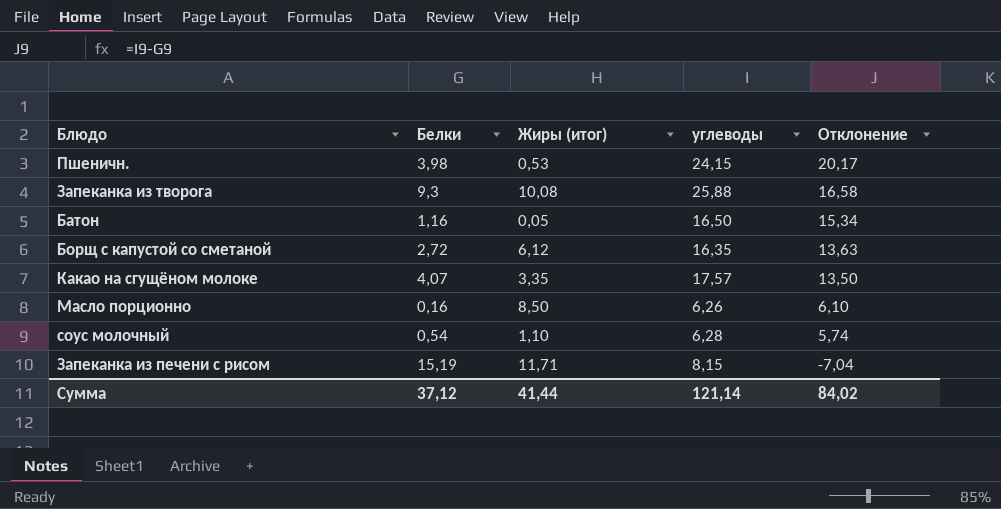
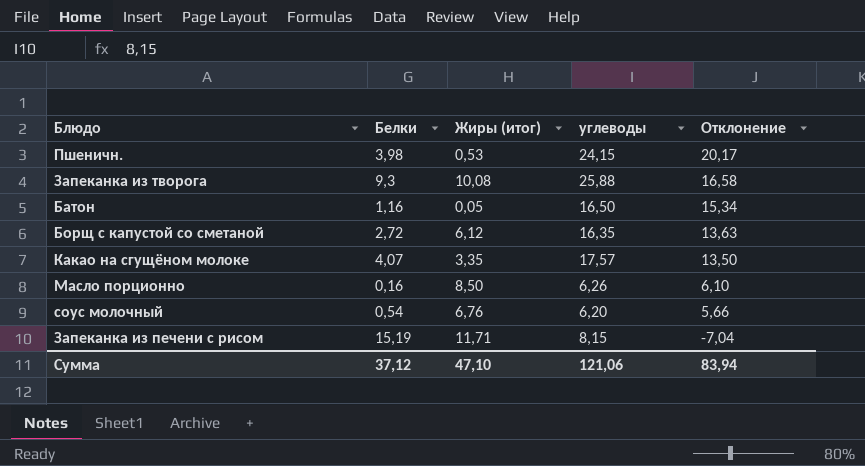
соус молочный | Жиры (итог): 1,10 -> 6,76
соус молочный | углеводы: 6,28 -> 6,20
соус молочный | Отклонение: 5,74 -> 5,66
Сумма | Жиры (итог): 41,44 -> 47,10
Сумма | углеводы: 121,14 -> 121,06
Сумма | Отклонение: 84,02 -> 83,94

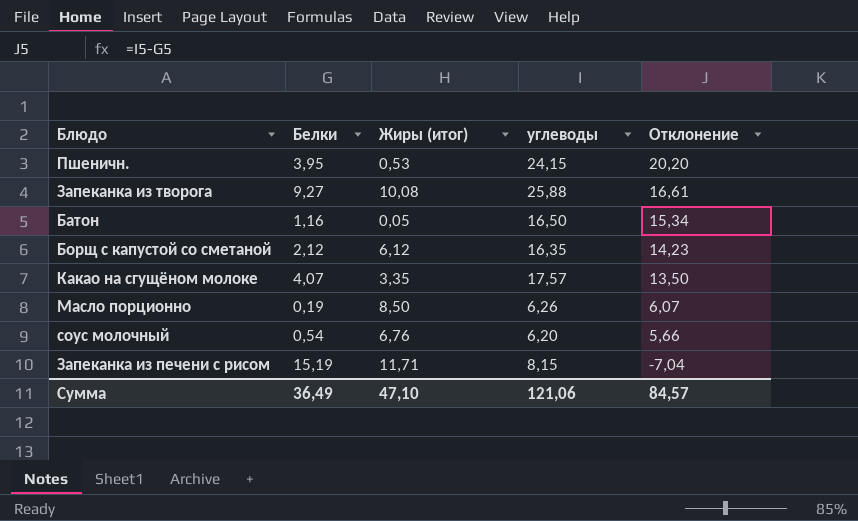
Пшеничн. | Белки: 3,98 -> 3,95
Пшеничн. | Отклонение: 20,17 -> 20,20
Запеканка из творога | Белки: 9,3 -> 9,27
Запеканка из творога | Отклонение: 16,58 -> 16,61
Борщ с капустой со сметаной | Белки: 2,72 -> 2,12
Борщ с капустой со сметаной | Отклонение: 13,63 -> 14,23
Масло порционно | Белки: 0,16 -> 0,19
Масло порционно | Отклонение: 6,10 -> 6,07
Сумма | Белки: 37,12 -> 36,49
Сумма | Отклонение: 83,94 -> 84,57

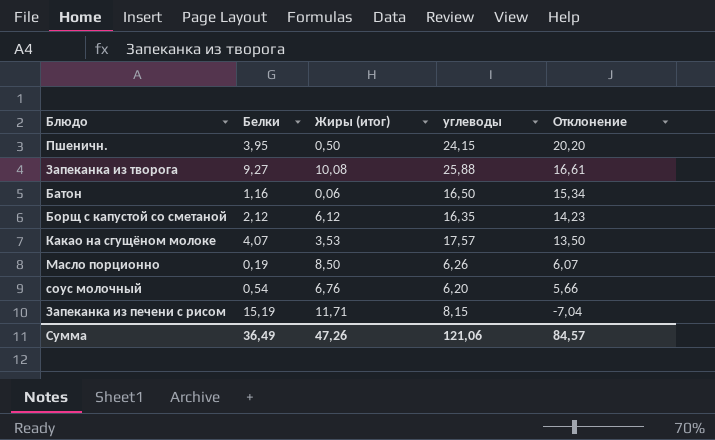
Пшеничн. | Жиры (итог): 0,53 -> 0,50
Батон | Жиры (итог): 0,05 -> 0,06
Какао на сгущёном молоке | Жиры (итог): 3,35 -> 3,53
Сумма | Жиры (итог): 47,10 -> 47,26

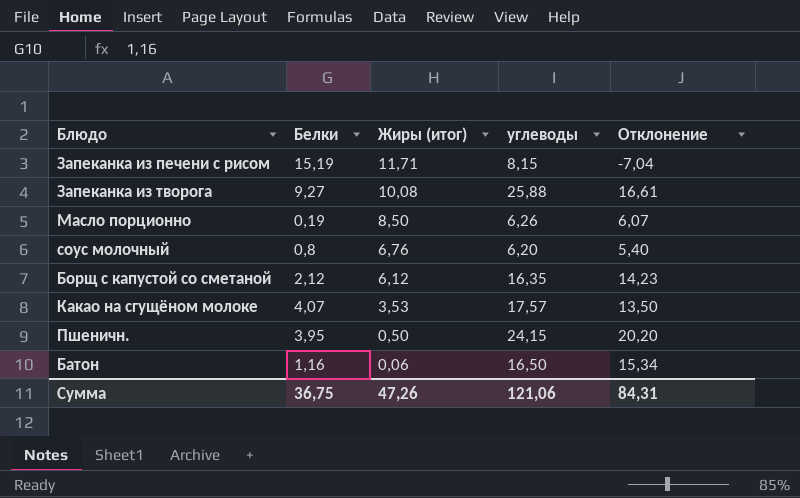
row order: Отклонение descending -> Жиры (итог) descending
соус молочный | Белки: 0,54 -> 0,8
соус молочный | Отклонение: 5,66 -> 5,40
Сумма | Белки: 36,49 -> 36,75
Сумма | Отклонение: 84,57 -> 84,31

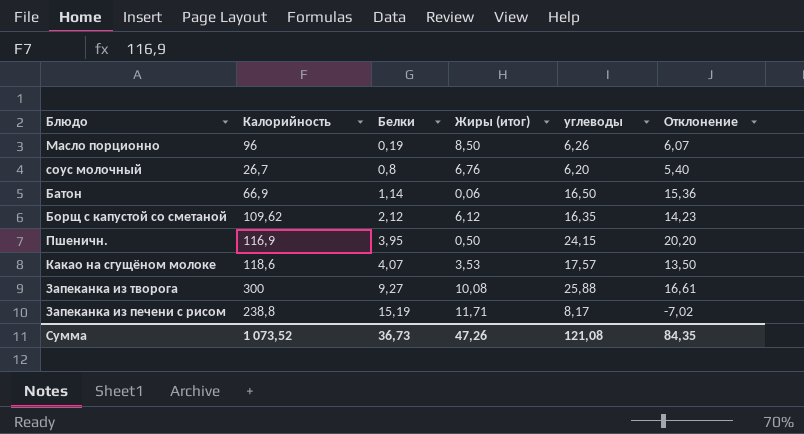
row order: Жиры (итог) descending -> Белки ascending
column Калорийность | position: none -> 2
Батон | Белки: 1,16 -> 1,14
Батон | Отклонение: 15,34 -> 15,36
Запеканка из печени с рисом | углеводы: 8,15 -> 8,17
Запеканка из печени с рисом | Отклонение: -7,04 -> -7,02
Сумма | Белки: 36,75 -> 36,73
Сумма | углеводы: 121,06 -> 121,08
Сумма | Отклонение: 84,31 -> 84,35

